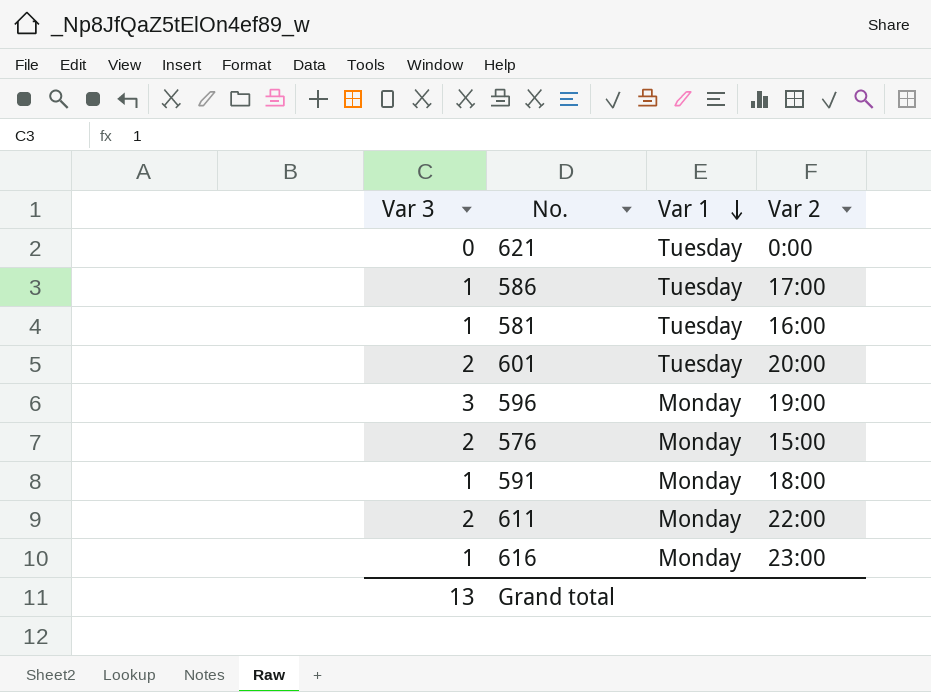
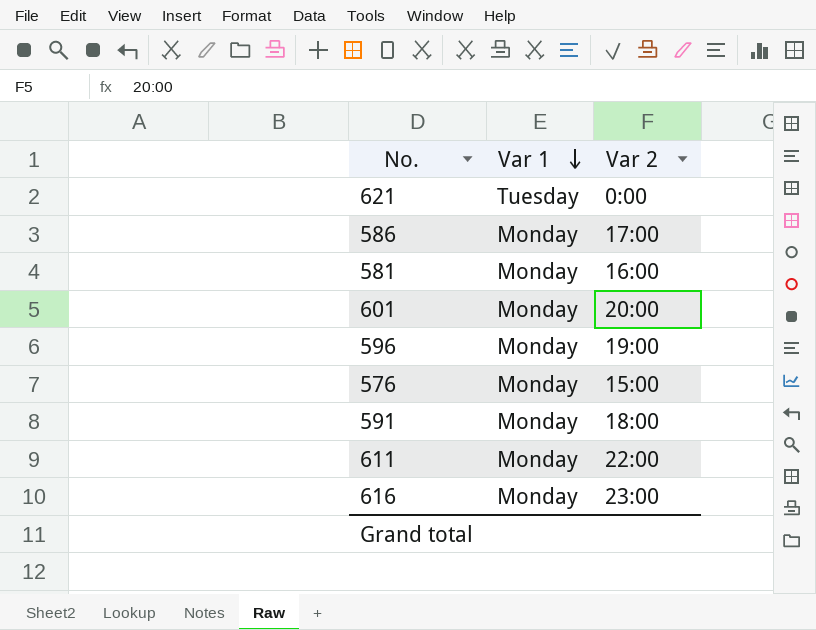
column Var 3 | position: 1 -> none
586 | Var 1: Tuesday -> Monday
581 | Var 1: Tuesday -> Monday
601 | Var 1: Tuesday -> Monday

